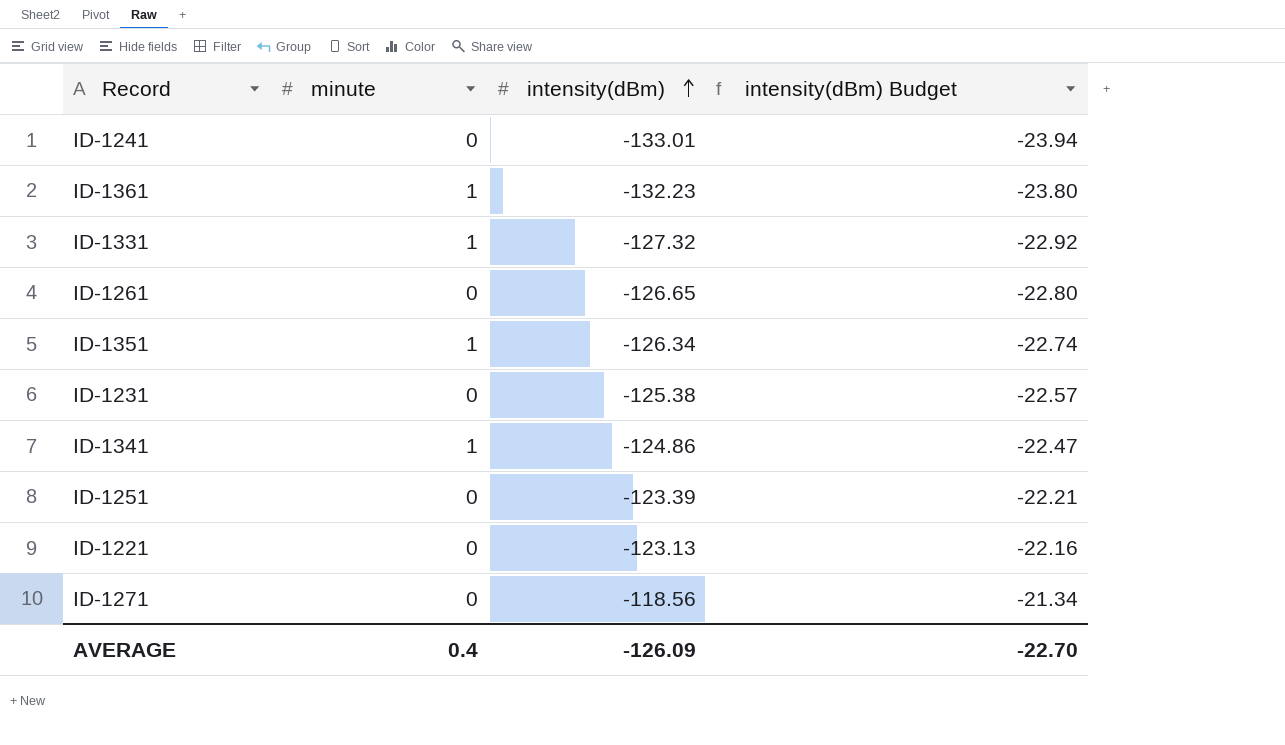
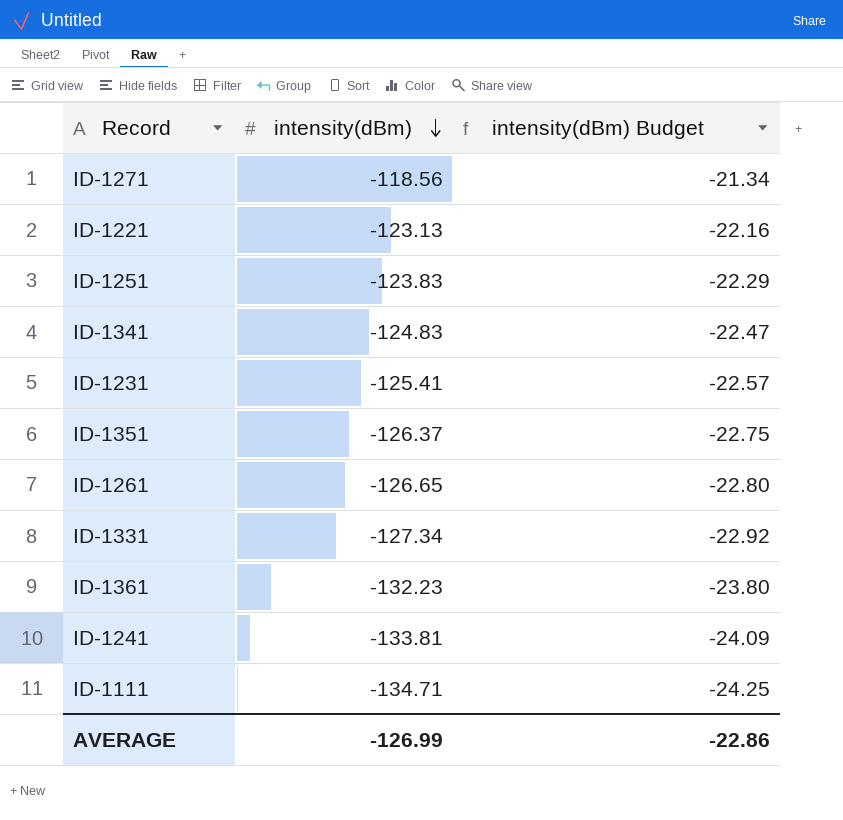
row order: intensity(dBm) ascending -> intensity(dBm) descending
column minute | position: 2 -> none
ID-1251 | intensity(dBm): -123.39 -> -123.83
ID-1251 | intensity(dBm) Budget: -22.21 -> -22.29
ID-1341 | intensity(dBm): -124.86 -> -124.83
ID-1231 | intensity(dBm): -125.38 -> -125.41
ID-1351 | intensity(dBm): -126.34 -> -126.37
ID-1351 | intensity(dBm) Budget: -22.74 -> -22.75
ID-1331 | intensity(dBm): -127.32 -> -127.34
ID-1241 | intensity(dBm): -133.01 -> -133.81
ID-1241 | intensity(dBm) Budget: -23.94 -> -24.09
row ID-1111: none -> -134.71 | -24.25
AVERAGE | intensity(dBm): -126.09 -> -126.99
AVERAGE | intensity(dBm) Budget: -22.70 -> -22.86

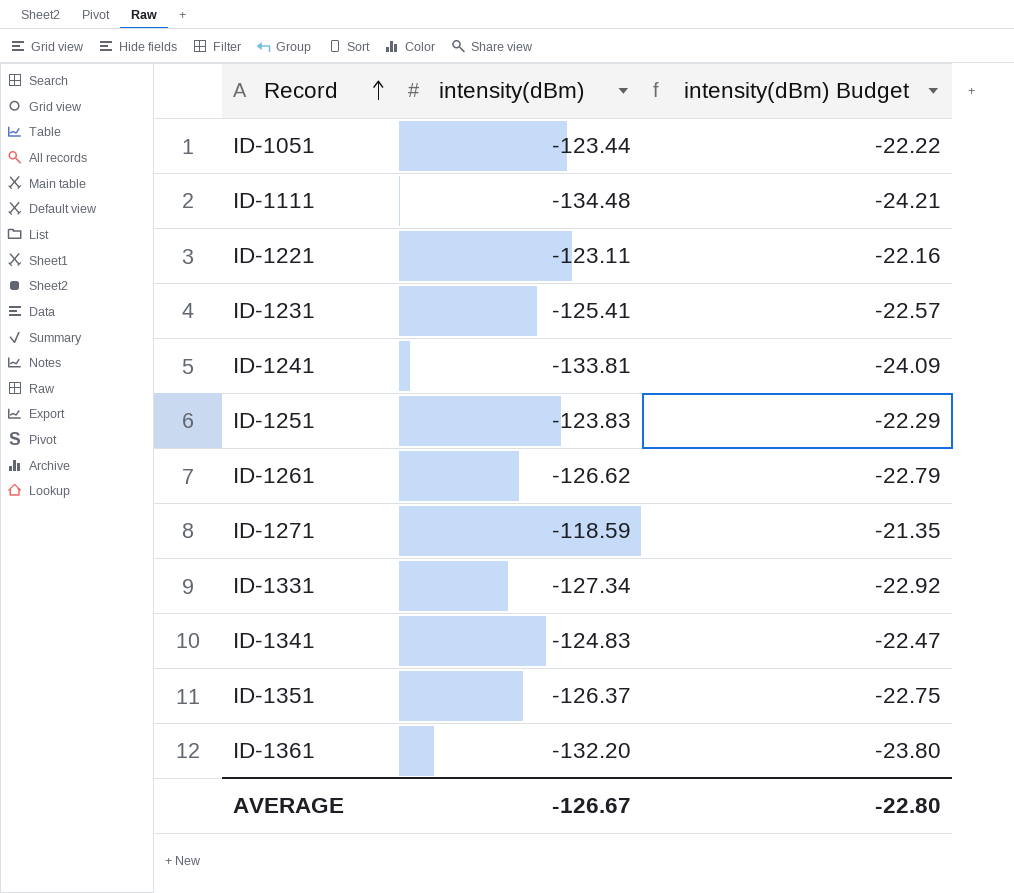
row order: intensity(dBm) descending -> Record ascending
row ID-1051: none -> -123.44 | -22.22
ID-1111 | intensity(dBm): -134.71 -> -134.48
ID-1111 | intensity(dBm) Budget: -24.25 -> -24.21
ID-1221 | intensity(dBm): -123.13 -> -123.11
ID-1261 | intensity(dBm): -126.65 -> -126.62
ID-1261 | intensity(dBm) Budget: -22.80 -> -22.79
ID-1271 | intensity(dBm): -118.56 -> -118.59
ID-1271 | intensity(dBm) Budget: -21.34 -> -21.35
ID-1361 | intensity(dBm): -132.23 -> -132.20
AVERAGE | intensity(dBm): -126.99 -> -126.67
AVERAGE | intensity(dBm) Budget: -22.86 -> -22.80

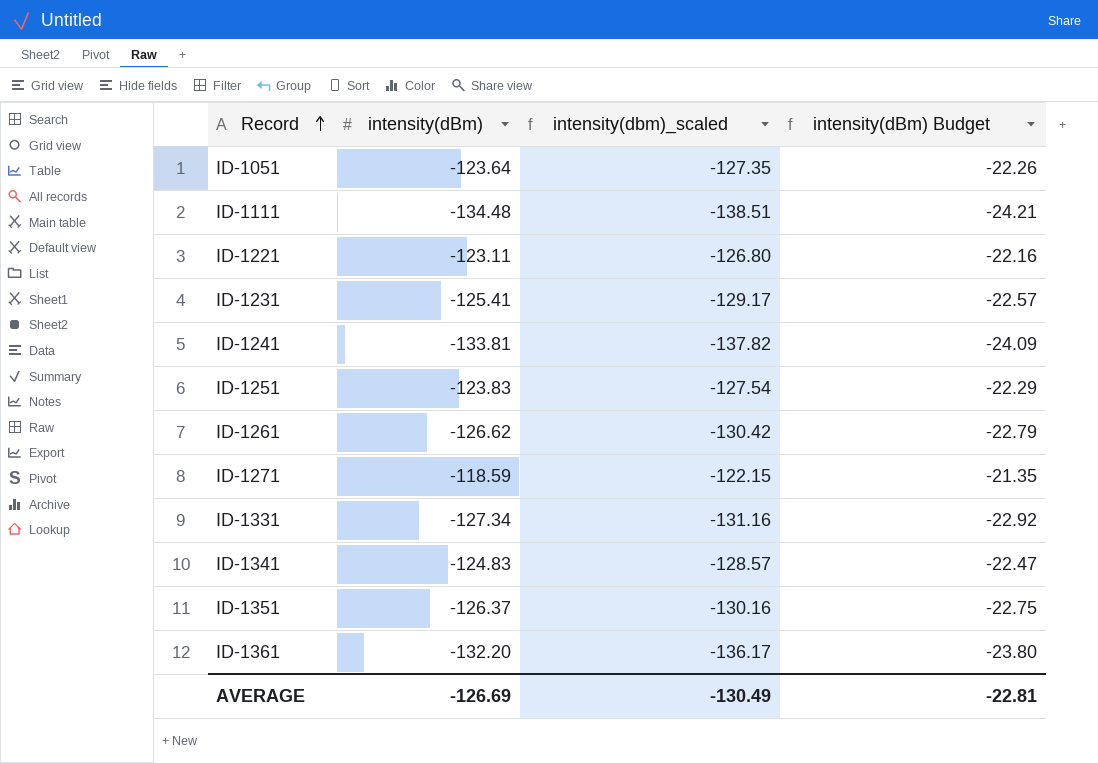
column intensity(dbm)_scaled | formula: none -> [intensity(dBm)] * 1.03
ID-1051 | intensity(dBm): -123.44 -> -123.64
ID-1051 | intensity(dBm) Budget: -22.22 -> -22.26
AVERAGE | intensity(dBm): -126.67 -> -126.69
AVERAGE | intensity(dBm) Budget: -22.80 -> -22.81

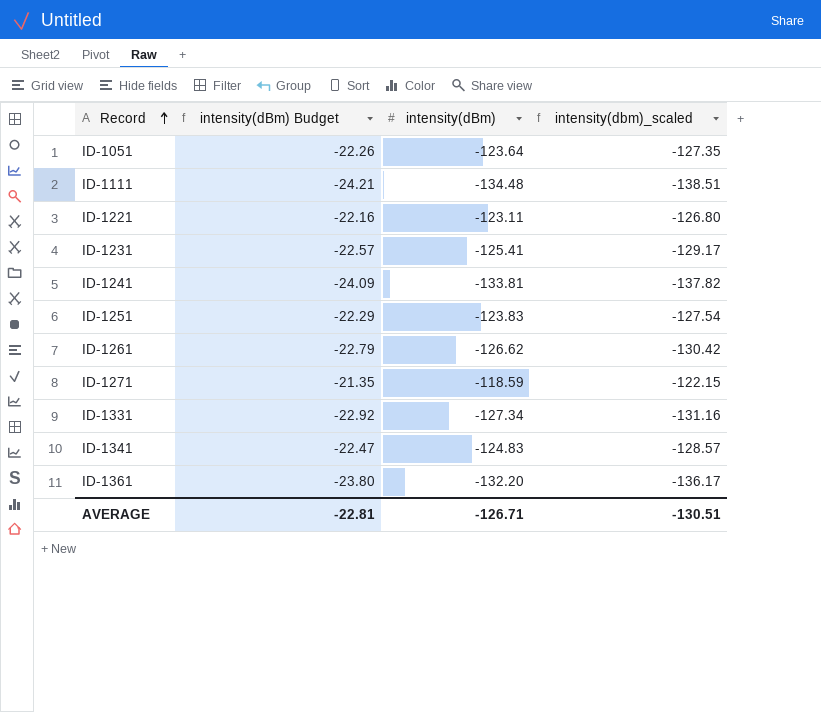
column intensity(dBm) Budget | position: 4 -> 2
row ID-1351: -126.37 | -130.16 | -22.75 -> none
AVERAGE | intensity(dBm): -126.69 -> -126.71
AVERAGE | intensity(dbm)_scaled: -130.49 -> -130.51

